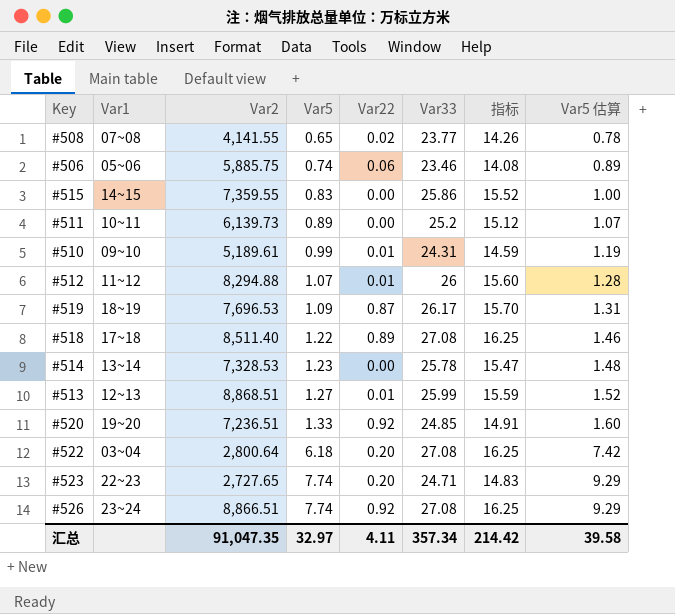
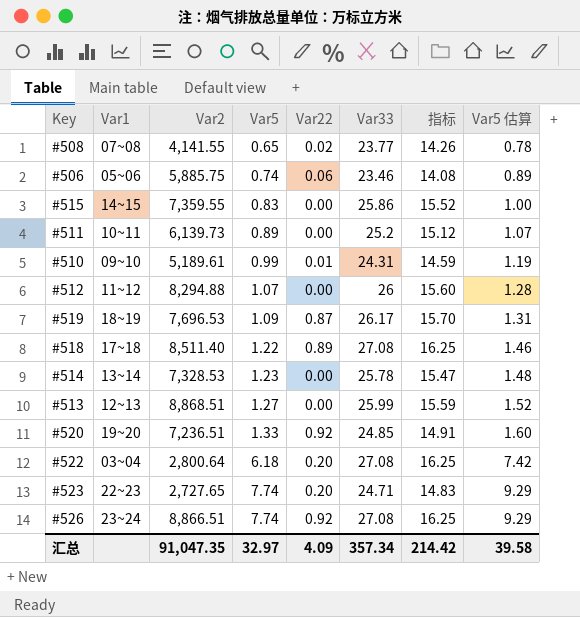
#512 | Var22: 0.01 -> 0.00
#513 | Var22: 0.01 -> 0.00
汇总 | Var22: 4.11 -> 4.09

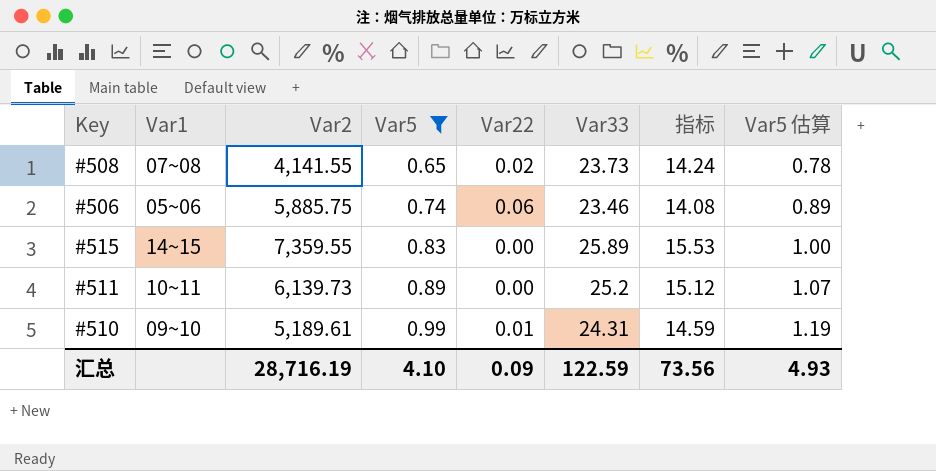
filter: none -> Var5 <= 0.99
#508 | Var33: 23.77 -> 23.73
#508 | 指标: 14.26 -> 14.24
#515 | Var33: 25.86 -> 25.89
#515 | 指标: 15.52 -> 15.53
汇总 | Var2: 91,047.35 -> 28,716.19
汇总 | Var5: 32.97 -> 4.10
汇总 | Var22: 4.09 -> 0.09
汇总 | Var33: 357.34 -> 122.59
汇总 | 指标: 214.42 -> 73.56
汇总 | Var5 估算: 39.58 -> 4.93

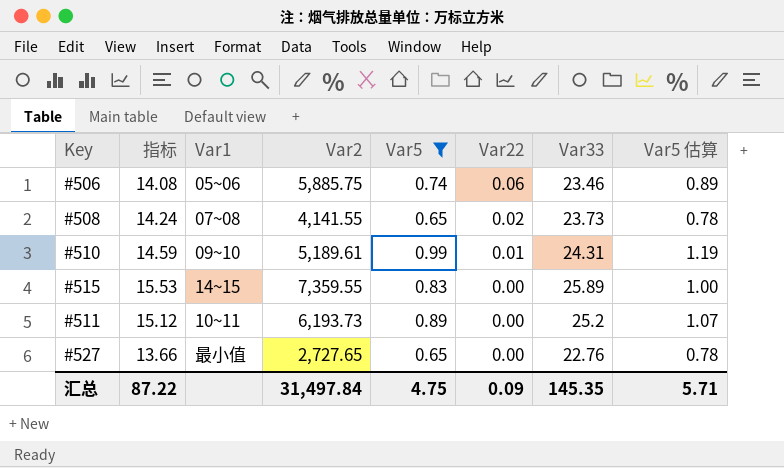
row order: Var5 ascending -> Var22 descending
column 指标 | position: 7 -> 2
#511 | Var2: 6,139.73 -> 6,193.73
row #527: none -> 13.66 | 最小值 | 2,727.65 | 0.65 | 0.00 | 22.76 | 0.78
汇总 | 指标: 73.56 -> 87.22
汇总 | Var2: 28,716.19 -> 31,497.84
汇总 | Var5: 4.10 -> 4.75
汇总 | Var33: 122.59 -> 145.35
汇总 | Var5 估算: 4.93 -> 5.71

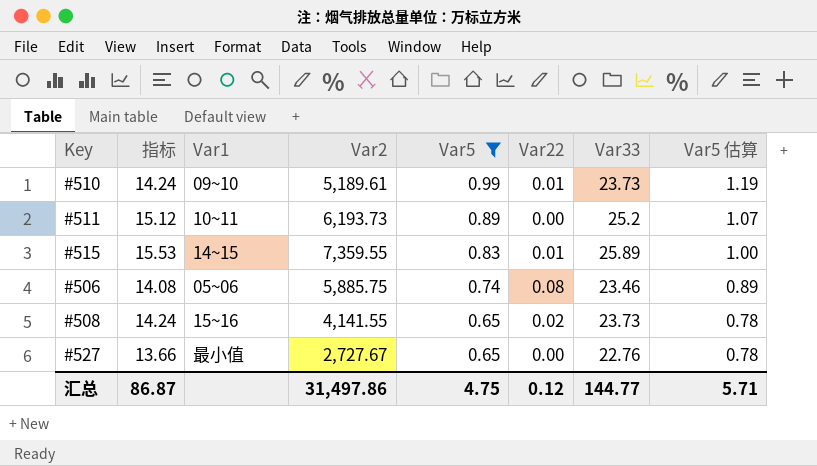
row order: Var22 descending -> Var5 descending
#510 | 指标: 14.59 -> 14.24
#510 | Var33: 24.31 -> 23.73
#515 | Var22: 0.00 -> 0.01
#506 | Var22: 0.06 -> 0.08
#508 | Var1: 07~08 -> 15~16
#527 | Var2: 2,727.65 -> 2,727.67
汇总 | 指标: 87.22 -> 86.87
汇总 | Var2: 31,497.84 -> 31,497.86
汇总 | Var22: 0.09 -> 0.12
汇总 | Var33: 145.35 -> 144.77

